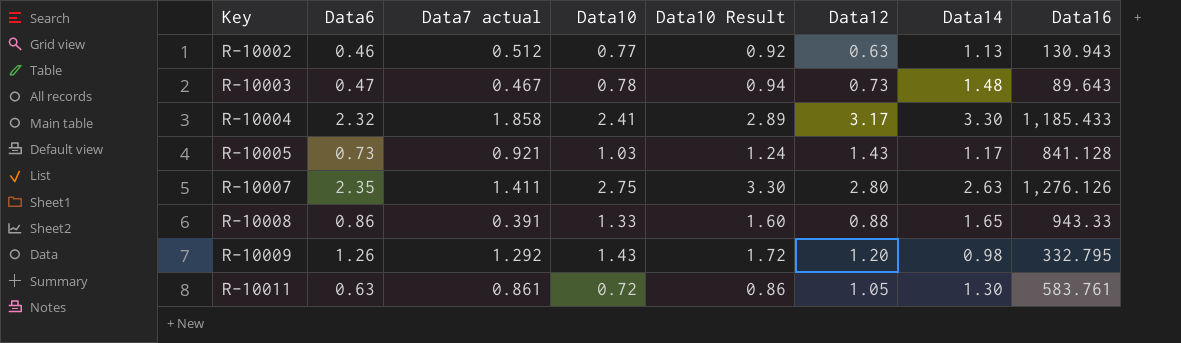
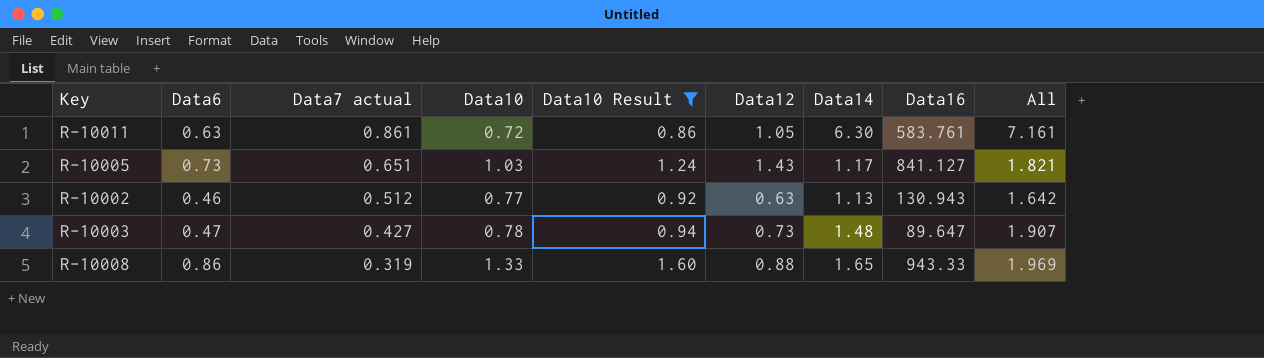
filter: none -> Data10 Result <= 1.60
row order: Key ascending -> Data7 actual descending
column All | formula: none -> [Data7 actual] + [Data14]
R-10011 | Data14: 1.30 -> 6.30
R-10005 | Data7 actual: 0.921 -> 0.651
R-10005 | Data16: 841.128 -> 841.127
R-10003 | Data7 actual: 0.467 -> 0.427
R-10003 | Data16: 89.643 -> 89.647
R-10008 | Data7 actual: 0.391 -> 0.319

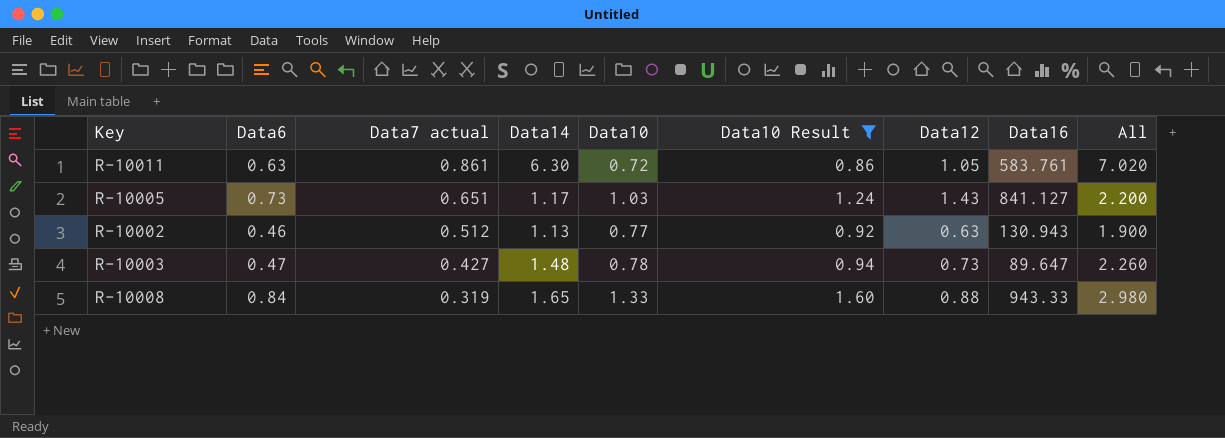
column Data14 | position: 7 -> 4
column All | formula: [Data7 actual] + [Data14] -> [Data14] + [Data10]
R-10008 | Data6: 0.86 -> 0.84

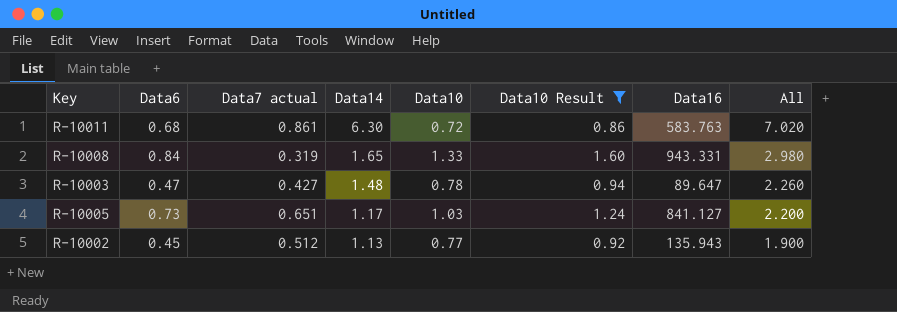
row order: Data7 actual descending -> Data14 descending
column Data12 | position: 7 -> none
R-10011 | Data6: 0.63 -> 0.68
R-10011 | Data16: 583.761 -> 583.763
R-10008 | Data16: 943.33 -> 943.331
R-10002 | Data6: 0.46 -> 0.45
R-10002 | Data16: 130.943 -> 135.943

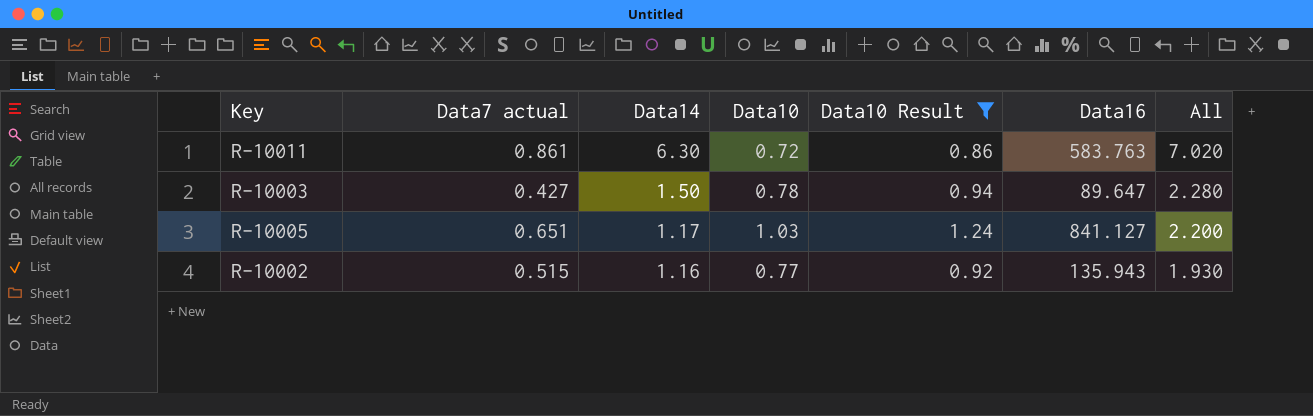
column Data6 | position: 2 -> none
row R-10008: 0.84 | 0.319 | 1.65 | 1.33 | 1.60 | 943.331 | 2.980 -> none
R-10003 | Data14: 1.48 -> 1.50
R-10003 | All: 2.260 -> 2.280
R-10002 | Data7 actual: 0.512 -> 0.515
R-10002 | Data14: 1.13 -> 1.16
R-10002 | All: 1.900 -> 1.930

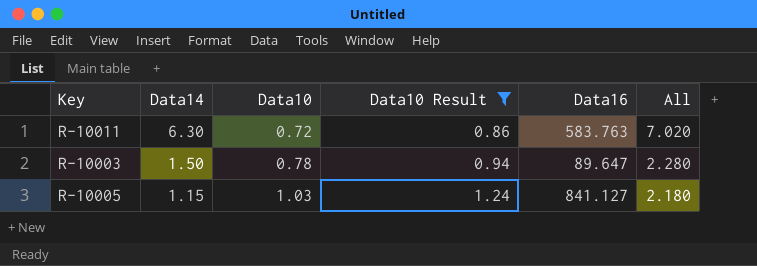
column Data7 actual | position: 2 -> none
row R-10002: 0.515 | 1.16 | 0.77 | 0.92 | 135.943 | 1.930 -> none
R-10005 | Data14: 1.17 -> 1.15
R-10005 | All: 2.200 -> 2.180

